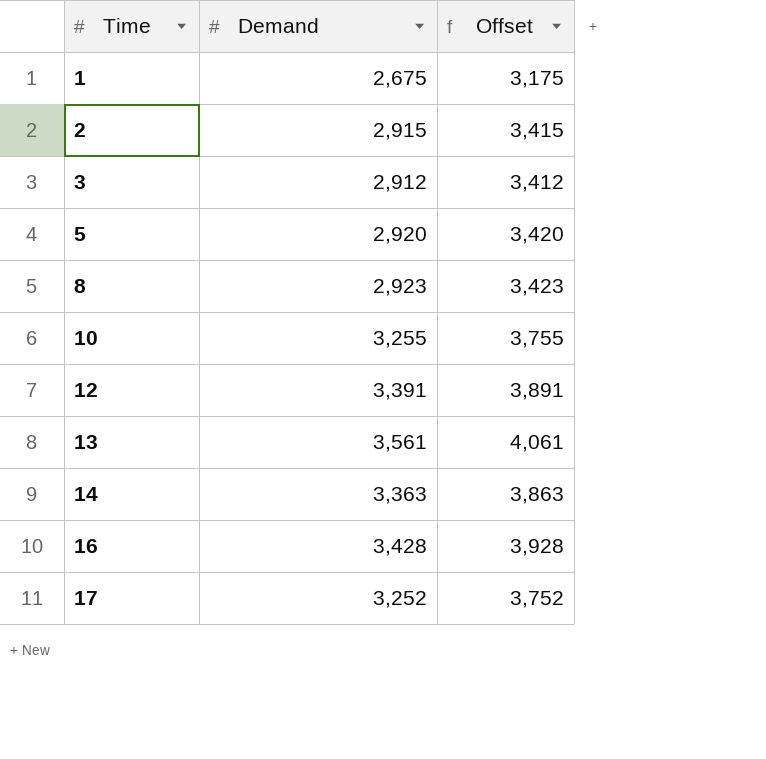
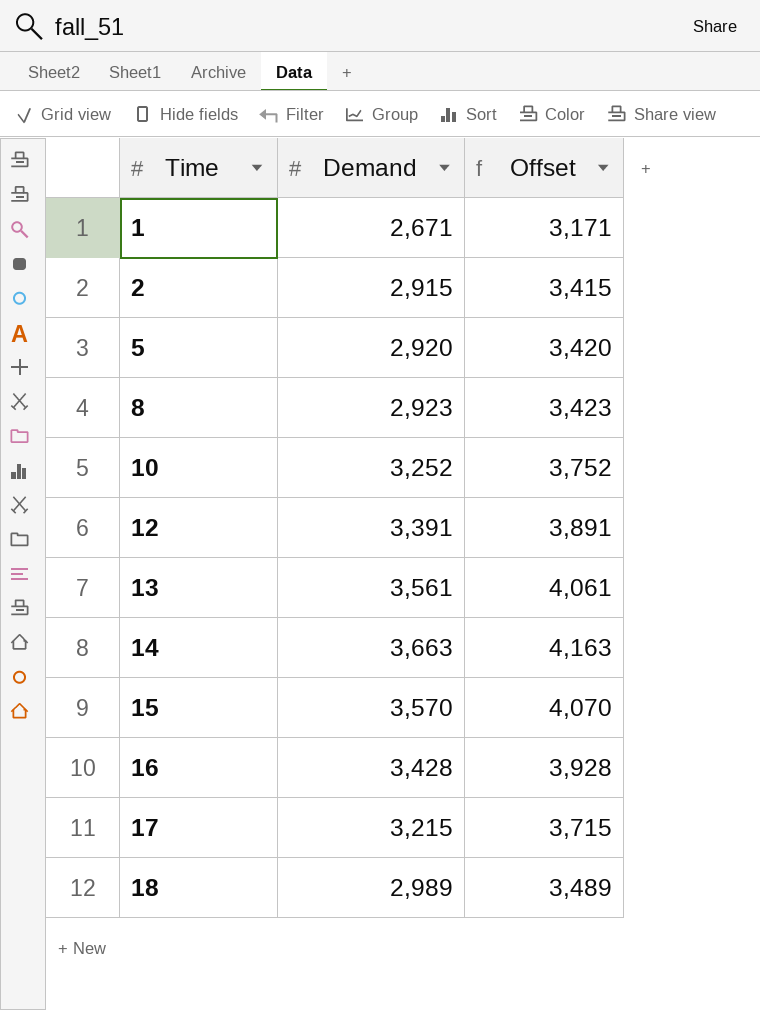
row 3: 2,912 | 3,412 -> none
1 | Demand: 2,675 -> 2,671
1 | Offset: 3,175 -> 3,171
10 | Demand: 3,255 -> 3,252
10 | Offset: 3,755 -> 3,752
14 | Demand: 3,363 -> 3,663
14 | Offset: 3,863 -> 4,163
row 15: none -> 3,570 | 4,070
17 | Demand: 3,252 -> 3,215
17 | Offset: 3,752 -> 3,715
row 18: none -> 2,989 | 3,489

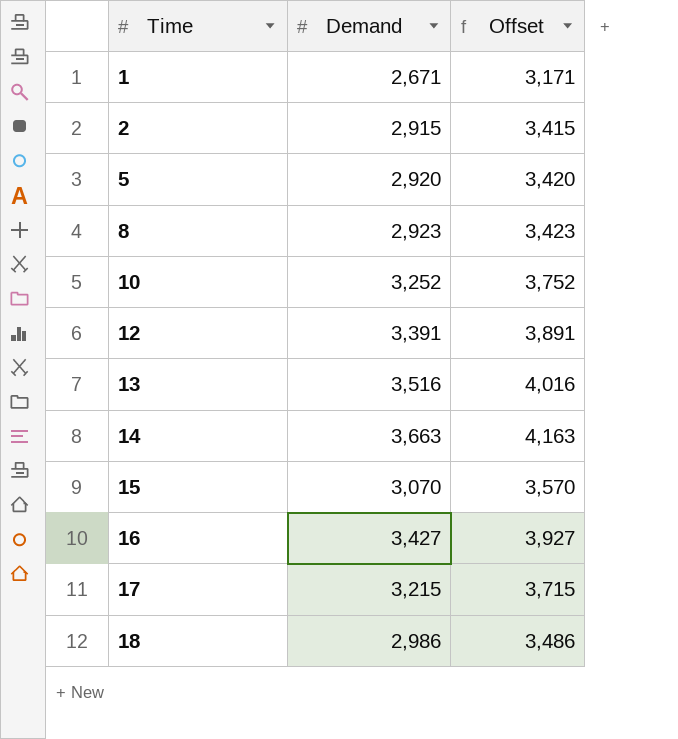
13 | Demand: 3,561 -> 3,516
13 | Offset: 4,061 -> 4,016
15 | Demand: 3,570 -> 3,070
15 | Offset: 4,070 -> 3,570
16 | Demand: 3,428 -> 3,427
16 | Offset: 3,928 -> 3,927
18 | Demand: 2,989 -> 2,986
18 | Offset: 3,489 -> 3,486

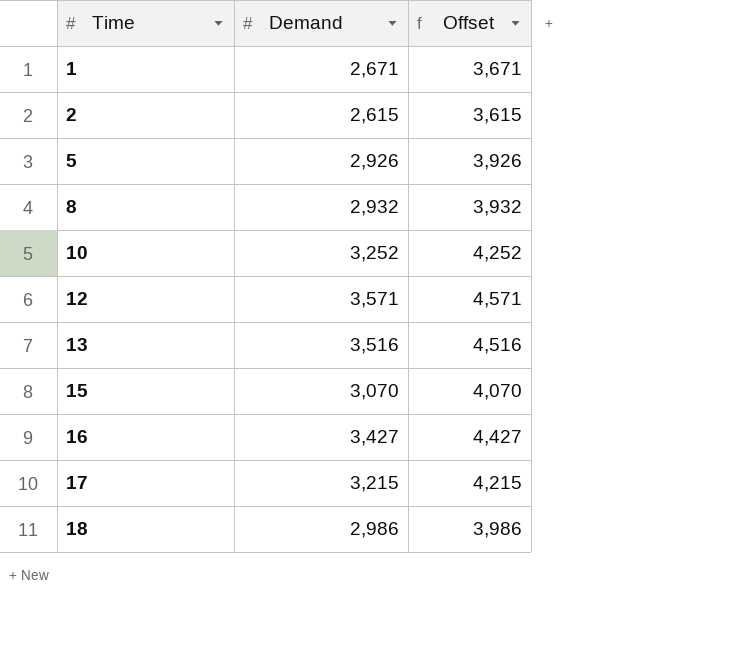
column Offset | formula: [Demand] + 500 -> [Demand] + 1000
row 14: 3,663 | 4,163 -> none
2 | Demand: 2,915 -> 2,615
5 | Demand: 2,920 -> 2,926
8 | Demand: 2,923 -> 2,932
12 | Demand: 3,391 -> 3,571

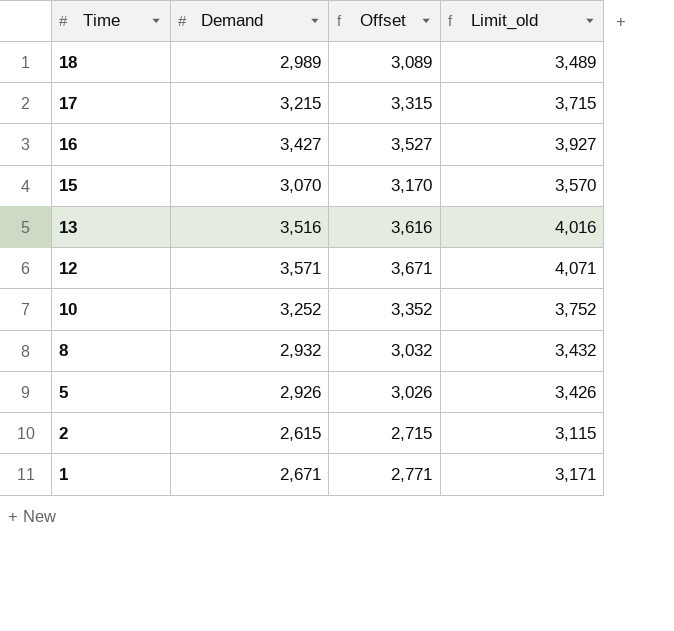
row order: Time ascending -> Time descending
column Offset | formula: [Demand] + 1000 -> [Demand] + 100
column Limit_old | formula: none -> [Demand] + 500
18 | Demand: 2,986 -> 2,989

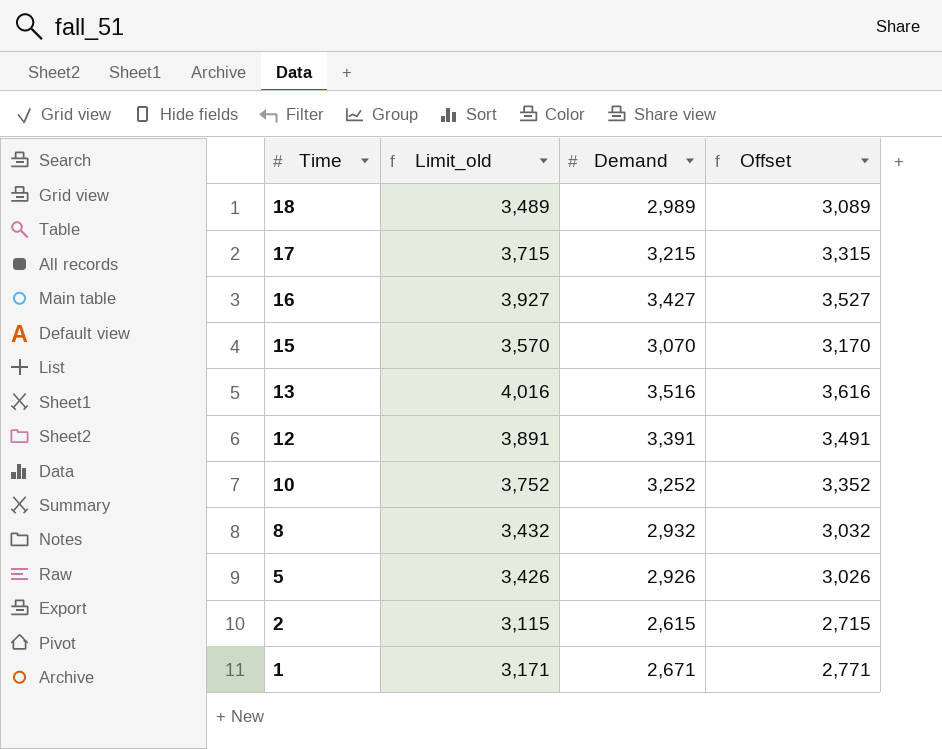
column Limit_old | position: 4 -> 2
12 | Limit_old: 4,071 -> 3,891
12 | Demand: 3,571 -> 3,391
12 | Offset: 3,671 -> 3,491

